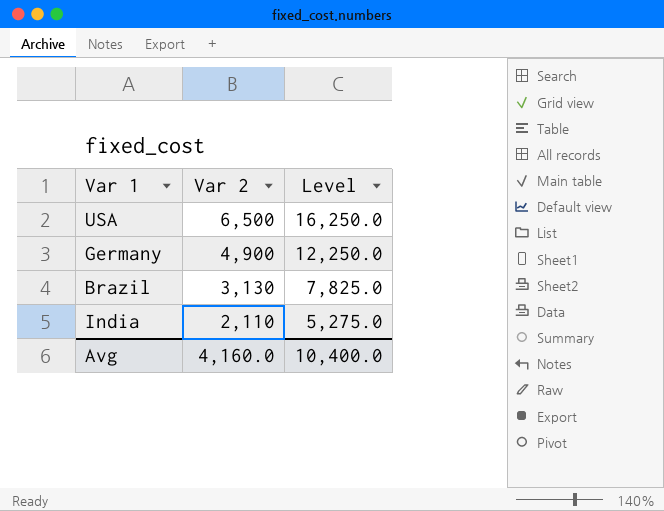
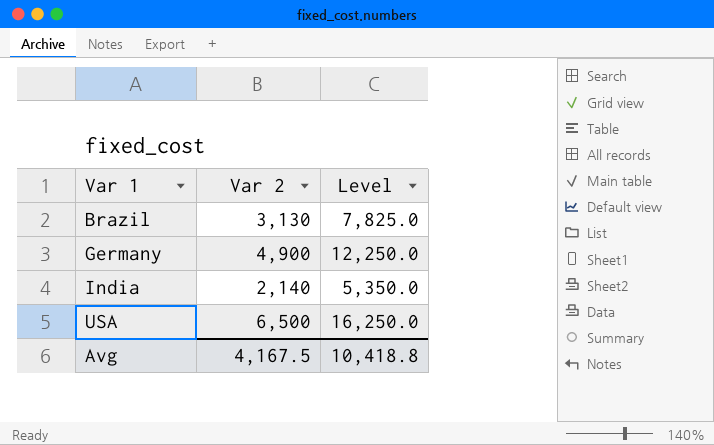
row order: Var 2 descending -> Var 1 ascending
India | Var 2: 2,110 -> 2,140
India | Level: 5,275.0 -> 5,350.0
Avg | Var 2: 4,160.0 -> 4,167.5
Avg | Level: 10,400.0 -> 10,418.8

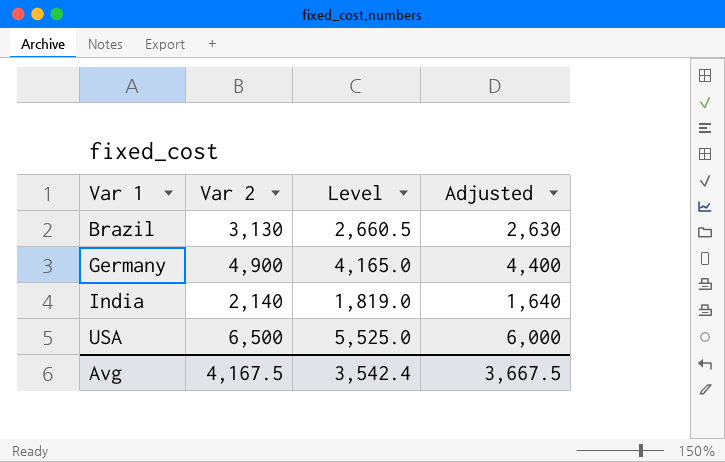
column Level | formula: [Var 2] * 2.5 -> [Var 2] * 0.85
column Adjusted | formula: none -> [Var 2] - 500
Avg | Level: 10,418.8 -> 3,542.4

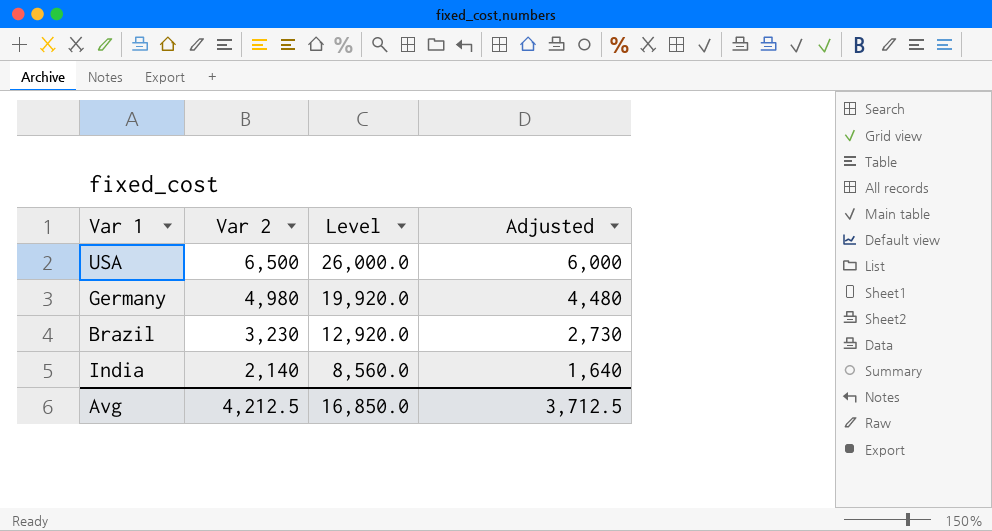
row order: Var 1 ascending -> Var 2 descending
column Level | formula: [Var 2] * 0.85 -> [Var 2] * 4
Germany | Var 2: 4,900 -> 4,980
Germany | Adjusted: 4,400 -> 4,480
Brazil | Var 2: 3,130 -> 3,230
Brazil | Adjusted: 2,630 -> 2,730
Avg | Var 2: 4,167.5 -> 4,212.5
Avg | Level: 3,542.4 -> 16,850.0
Avg | Adjusted: 3,667.5 -> 3,712.5

